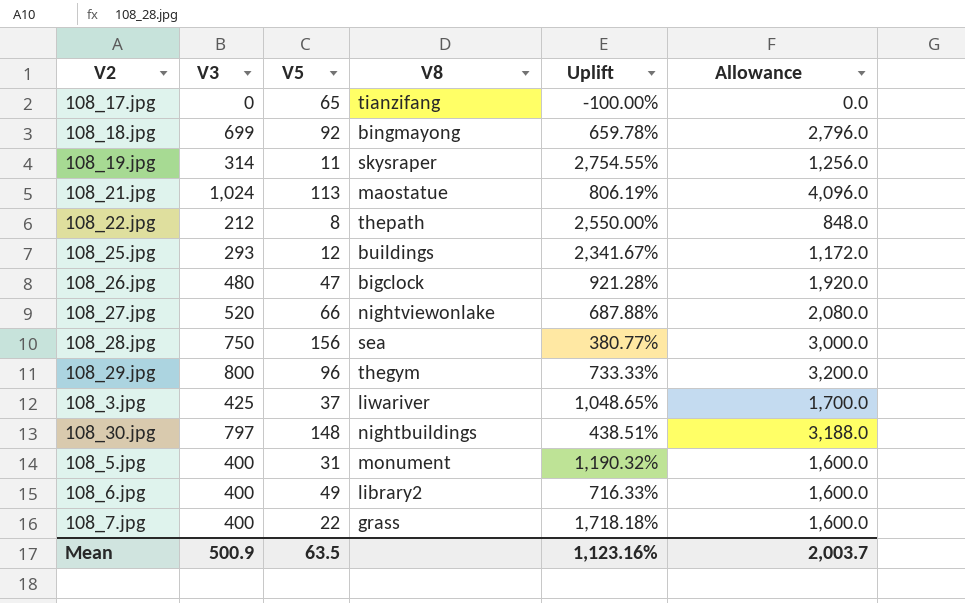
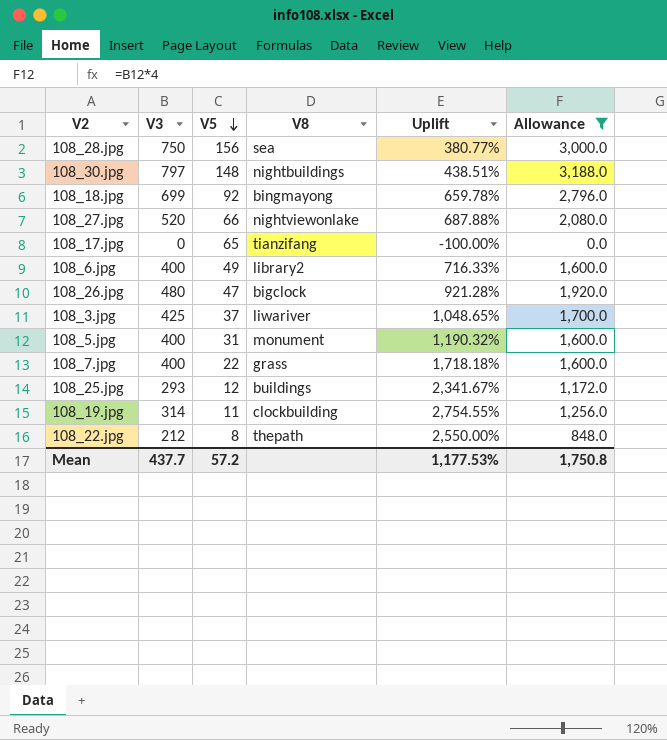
filter: none -> Allowance <= 3,188.0
row order: none -> V5 descending
108_19.jpg | V8: skysraper -> clockbuilding
Mean | V3: 500.9 -> 437.7
Mean | V5: 63.5 -> 57.2
Mean | Uplift: 1,123.16% -> 1,177.53%
Mean | Allowance: 2,003.7 -> 1,750.8

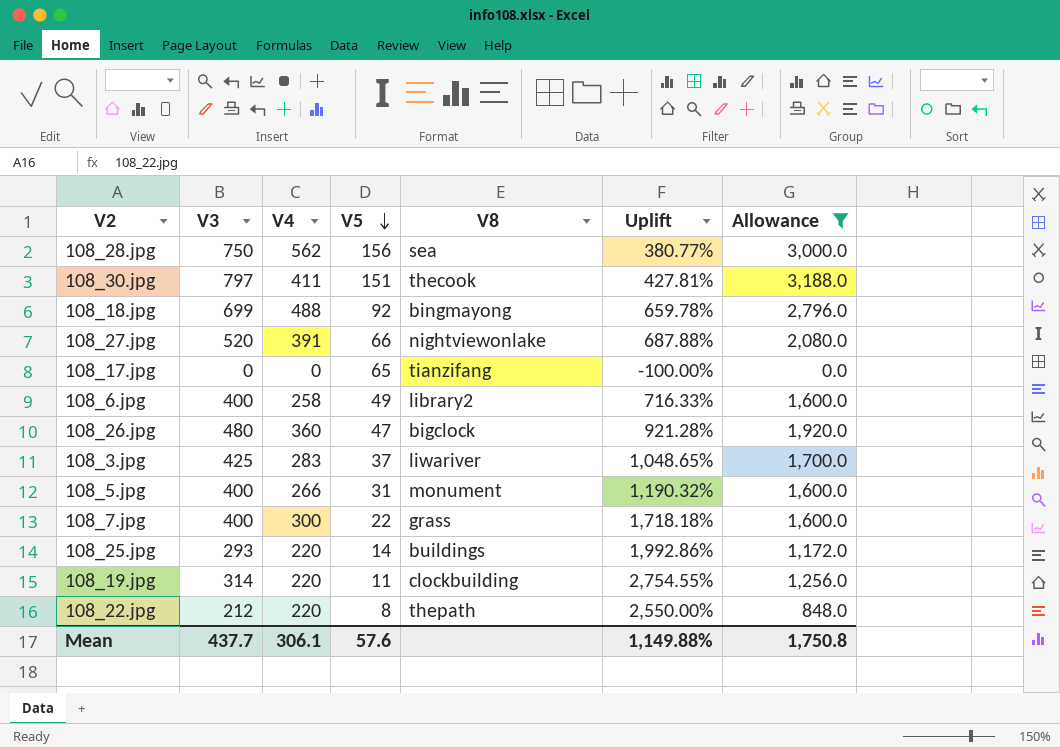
column V4 | position: none -> 3
108_30.jpg | V5: 148 -> 151
108_30.jpg | V8: nightbuildings -> thecook
108_30.jpg | Uplift: 438.51% -> 427.81%
108_25.jpg | V5: 12 -> 14
108_25.jpg | Uplift: 2,341.67% -> 1,992.86%
Mean | V5: 57.2 -> 57.6
Mean | Uplift: 1,177.53% -> 1,149.88%

